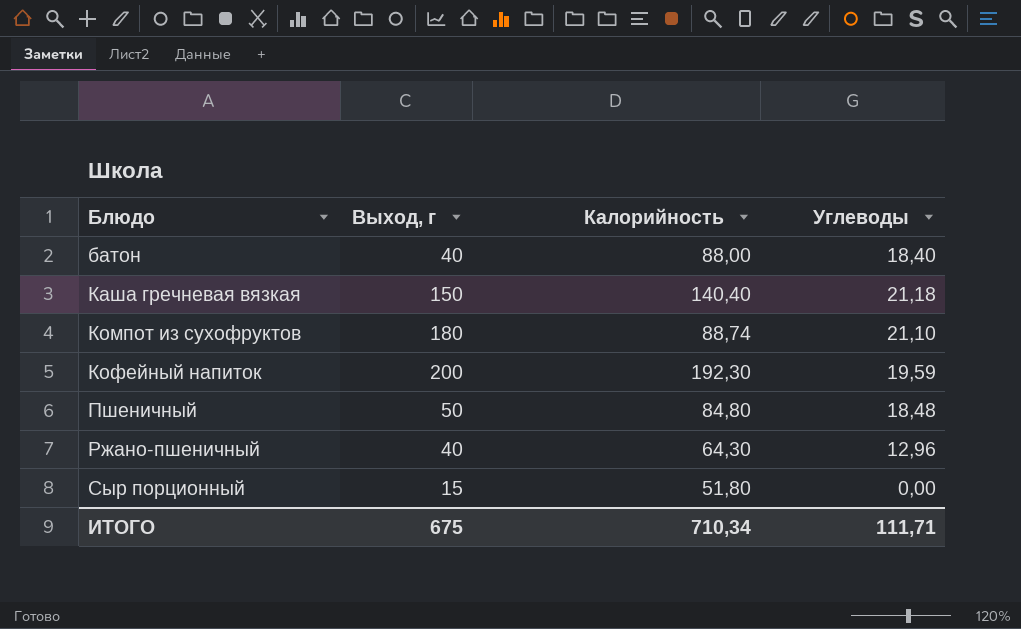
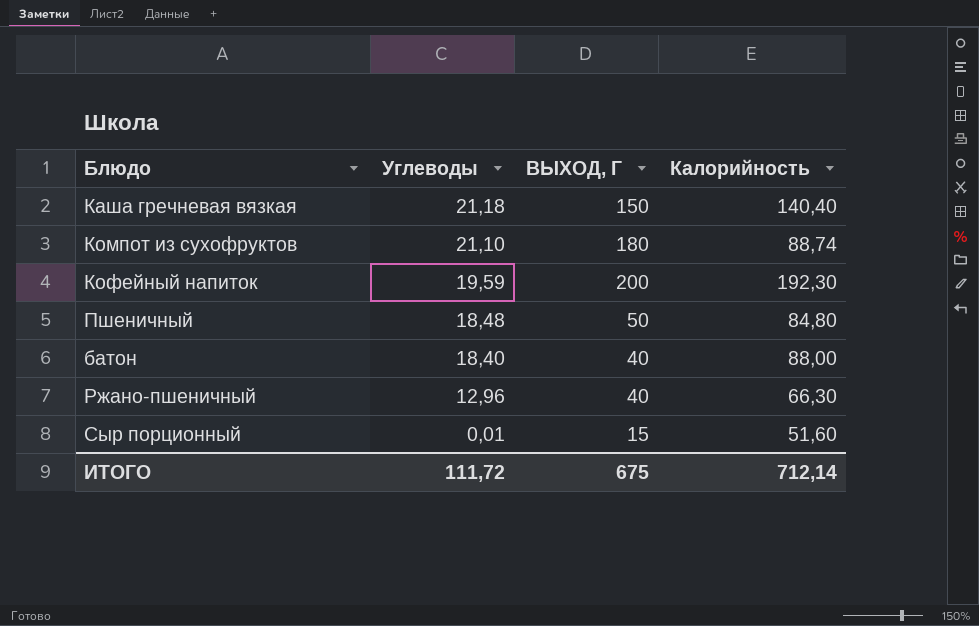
row order: Блюдо ascending -> Углеводы descending
column Углеводы | position: 4 -> 2
column name: Выход, г -> ВЫХОД, Г
Ржано-пшеничный | Калорийность: 64,30 -> 66,30
Сыр порционный | Углеводы: 0,00 -> 0,01
Сыр порционный | Калорийность: 51,80 -> 51,60
ИТОГО | Углеводы: 111,71 -> 111,72
ИТОГО | Калорийность: 710,34 -> 712,14

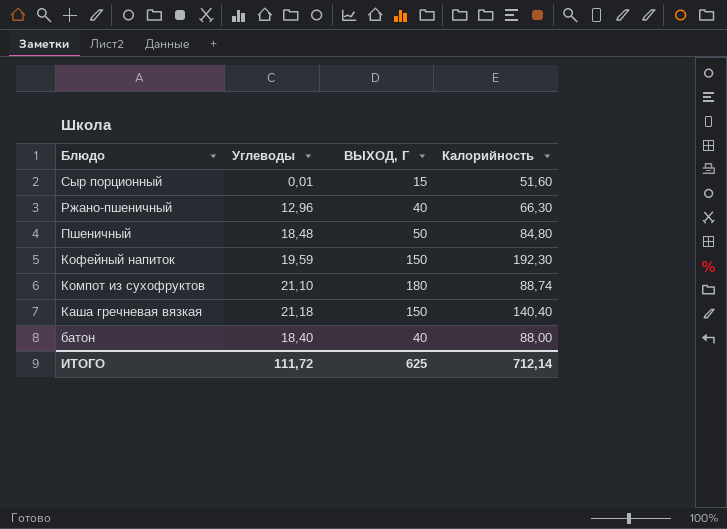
row order: Углеводы descending -> Блюдо descending
Кофейный напиток | ВЫХОД, Г: 200 -> 150
ИТОГО | ВЫХОД, Г: 675 -> 625

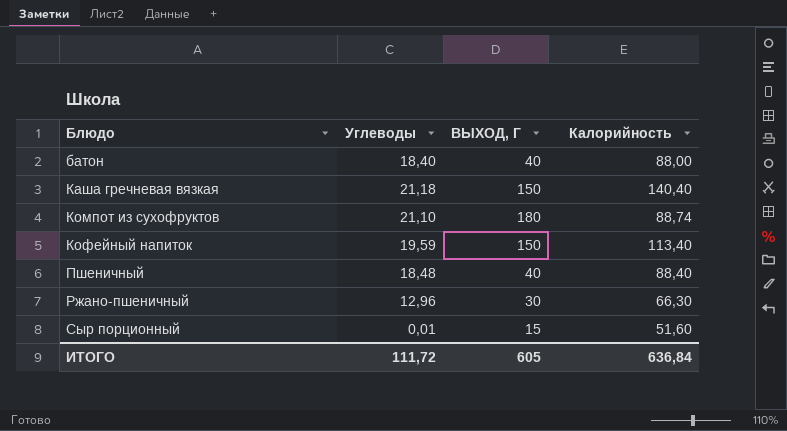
row order: Блюдо descending -> Блюдо ascending
Кофейный напиток | Калорийность: 192,30 -> 113,40
Пшеничный | ВЫХОД, Г: 50 -> 40
Пшеничный | Калорийность: 84,80 -> 88,40
Ржано-пшеничный | ВЫХОД, Г: 40 -> 30
ИТОГО | ВЫХОД, Г: 625 -> 605
ИТОГО | Калорийность: 712,14 -> 636,84

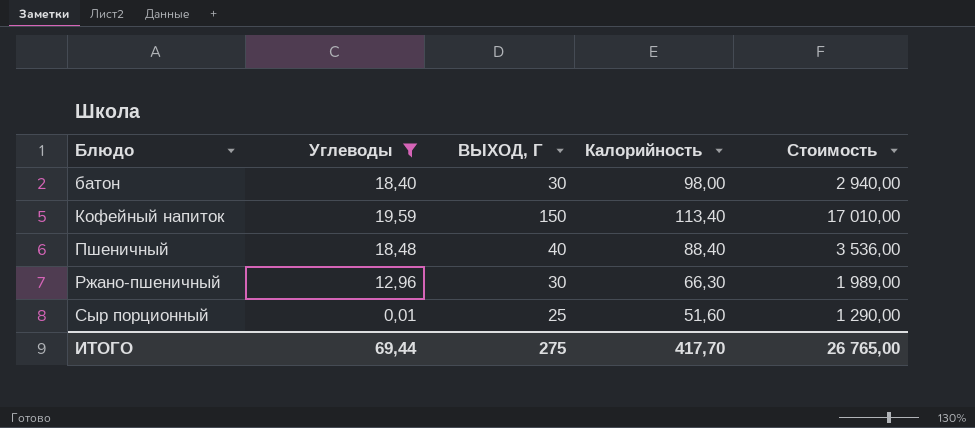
filter: none -> Углеводы <= 19,59
column Стоимость | formula: none -> [ВЫХОД, Г] * [Калорийность]
батон | ВЫХОД, Г: 40 -> 30
батон | Калорийность: 88,00 -> 98,00
Сыр порционный | ВЫХОД, Г: 15 -> 25
ИТОГО | Углеводы: 111,72 -> 69,44
ИТОГО | ВЫХОД, Г: 605 -> 275
ИТОГО | Калорийность: 636,84 -> 417,70

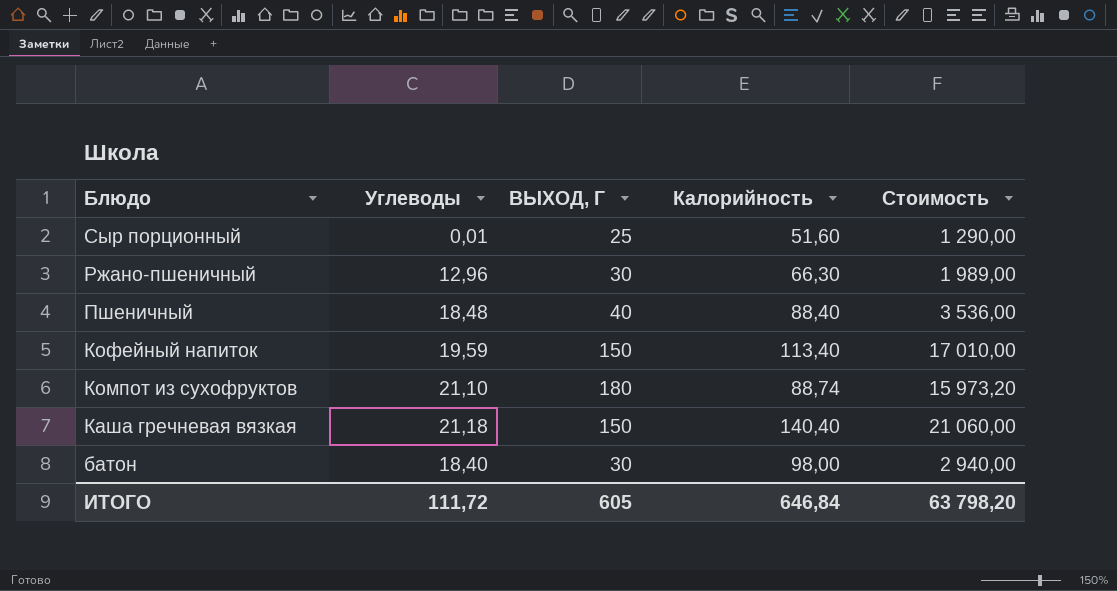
filter: Углеводы <= 19,59 -> none
row order: Блюдо ascending -> Блюдо descending
ИТОГО | Углеводы: 69,44 -> 111,72
ИТОГО | ВЫХОД, Г: 275 -> 605
ИТОГО | Калорийность: 417,70 -> 646,84
ИТОГО | Стоимость: 26 765,00 -> 63 798,20

